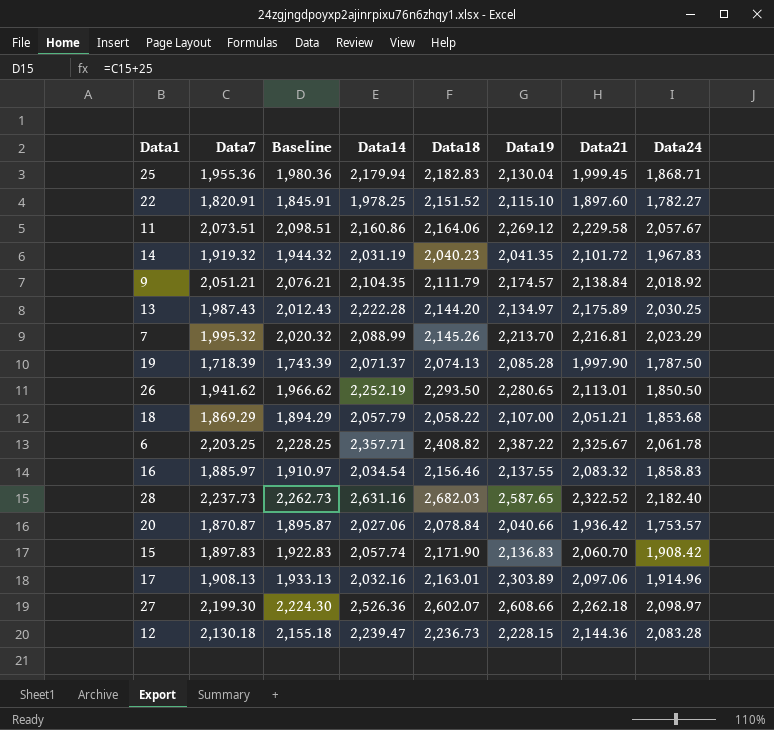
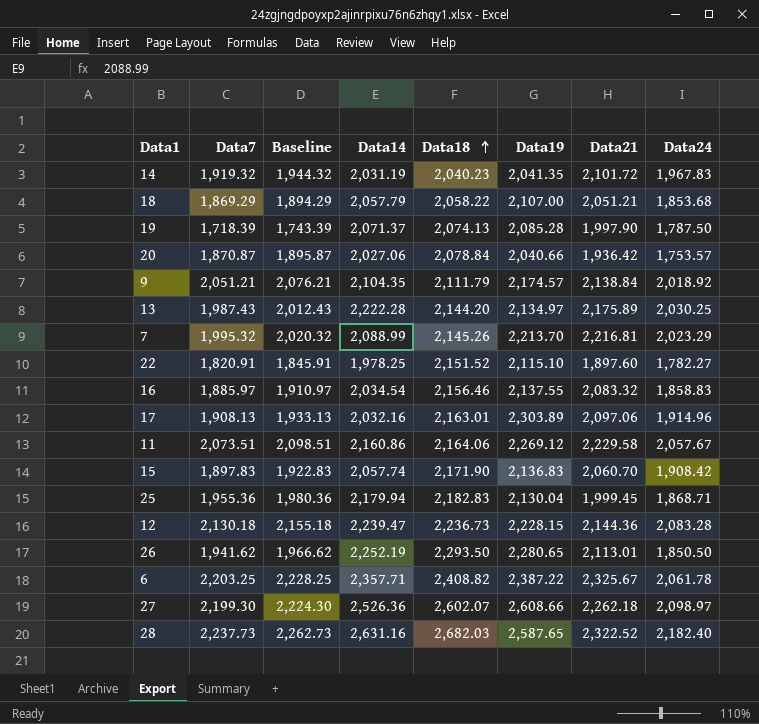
row order: none -> Data18 ascending

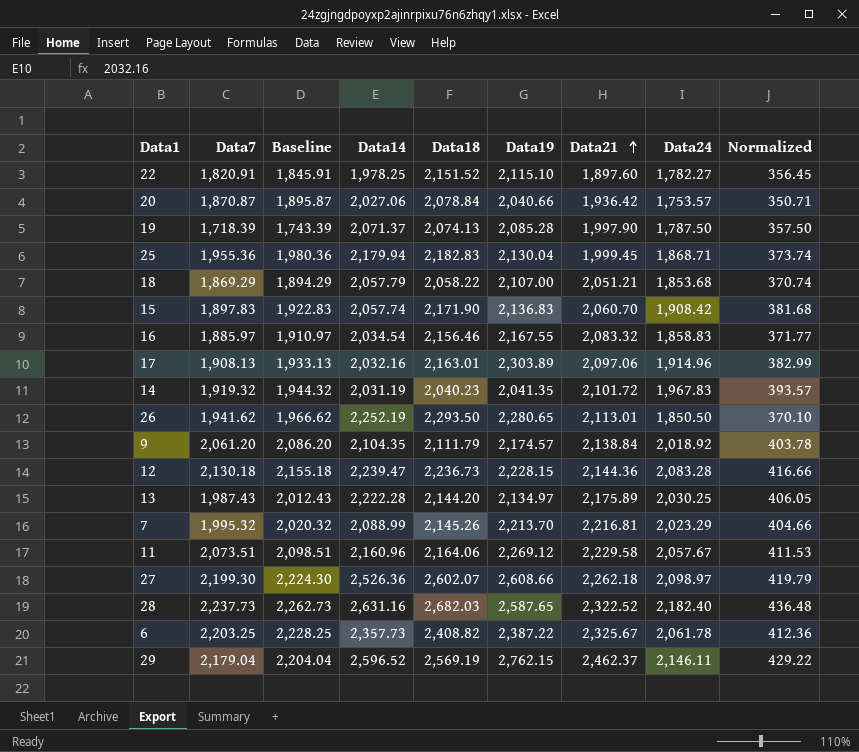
row order: Data18 ascending -> Data21 ascending
column Normalized | formula: none -> [Data24] * 0.2
16 | Data19: 2,137.55 -> 2,167.55
9 | Data7: 2,051.21 -> 2,061.20
9 | Baseline: 2,076.21 -> 2,086.20
11 | Data14: 2,160.86 -> 2,160.96
6 | Data14: 2,357.71 -> 2,357.73
row 29: none -> 2,179.04 | 2,204.04 | 2,596.52 | 2,569.19 | 2,762.15 | 2,462.37 | 2,146.11 | 429.22

